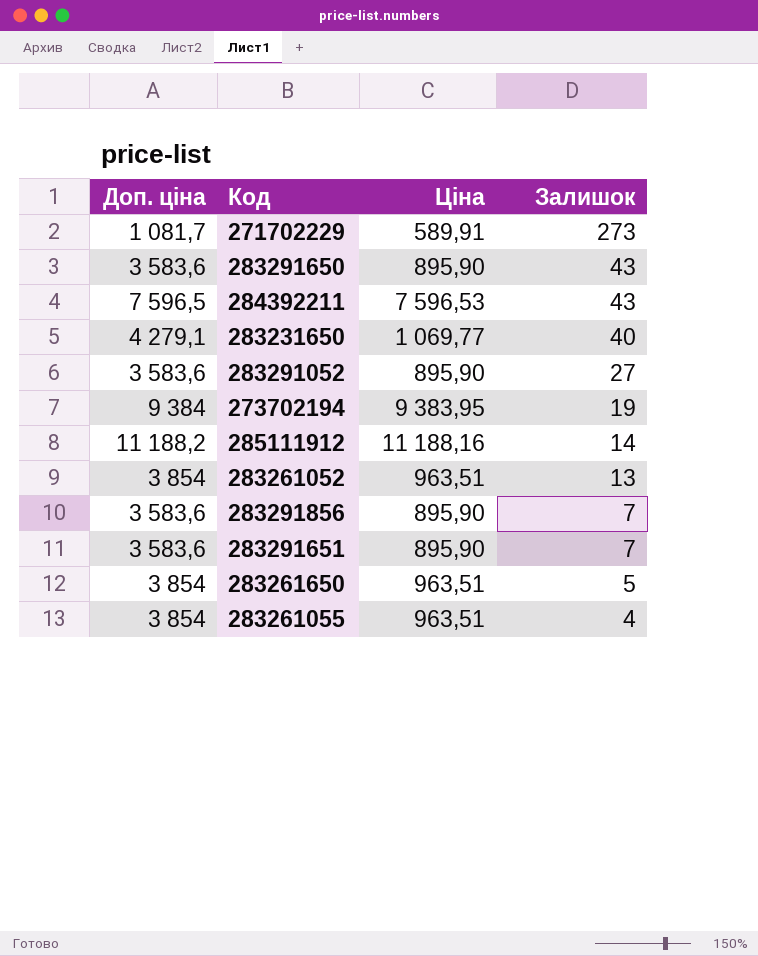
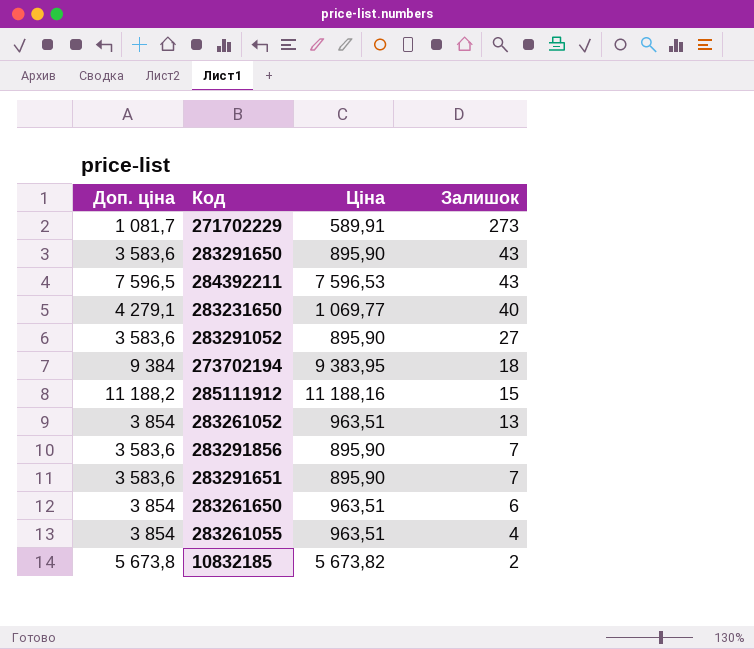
273702194 | Залишок: 19 -> 18
285111912 | Залишок: 14 -> 15
283261650 | Залишок: 5 -> 6
row 10832185: none -> 5 673,8 | 5 673,82 | 2

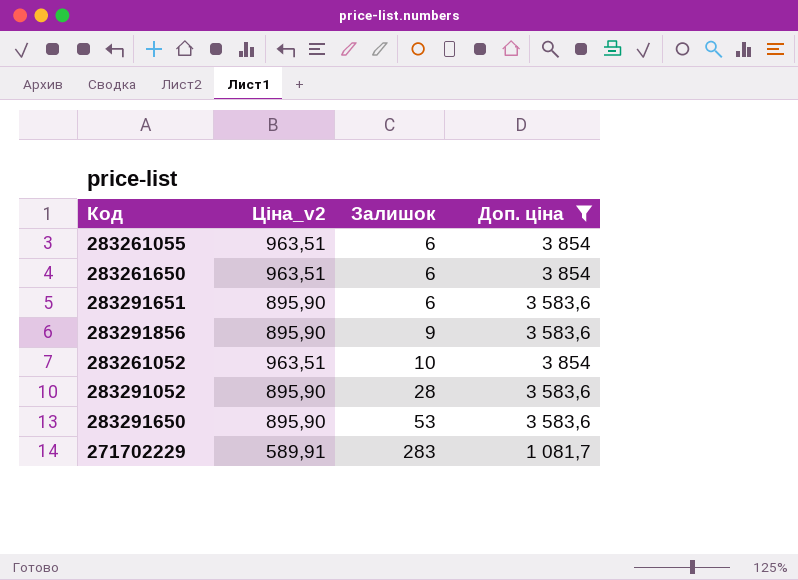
filter: none -> Доп. ціна <= 3 854
row order: Залишок descending -> Залишок ascending
column name: Ціна -> Ціна_v2
column Доп. ціна | position: 1 -> 4
283261055 | Залишок: 4 -> 6
283291651 | Залишок: 7 -> 6
283291856 | Залишок: 7 -> 9
283261052 | Залишок: 13 -> 10
283291052 | Залишок: 27 -> 28
283291650 | Залишок: 43 -> 53
271702229 | Залишок: 273 -> 283

